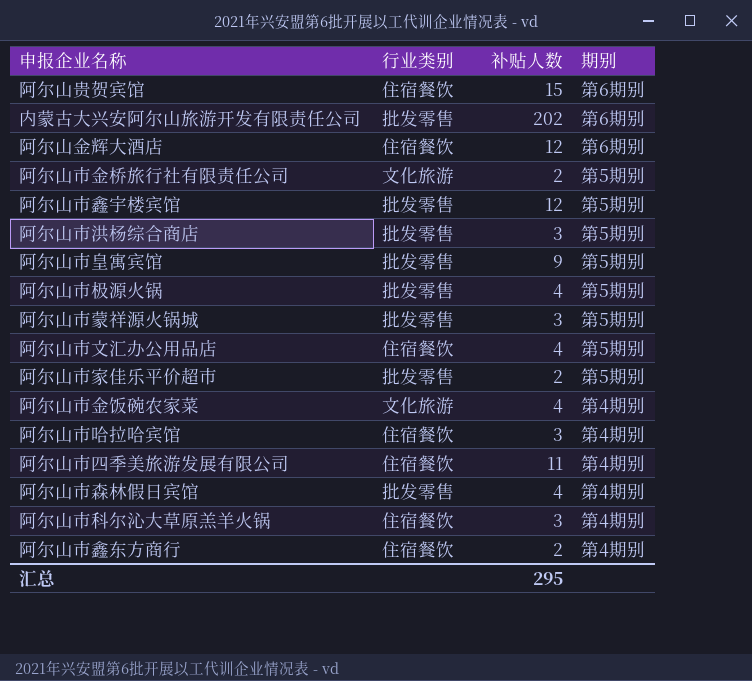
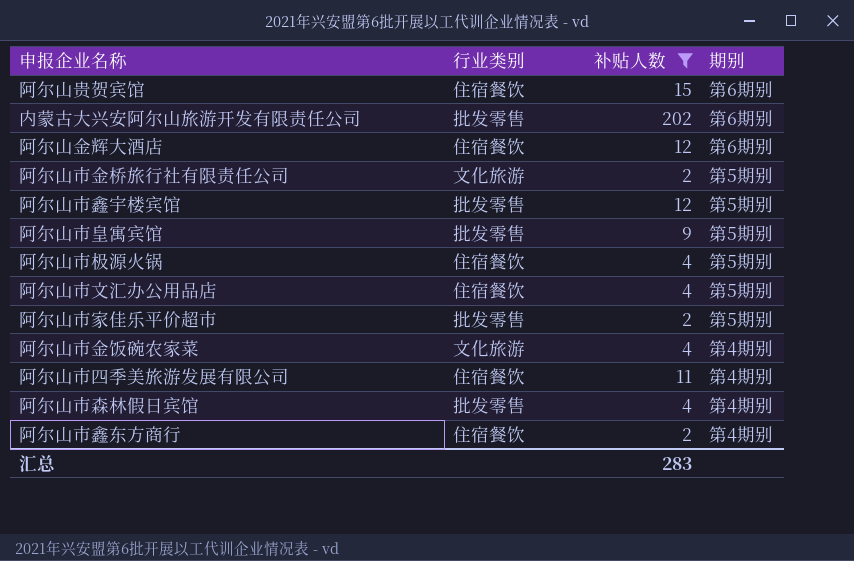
filter: none -> 补贴人数 != 3
阿尔山市极源火锅 | 行业类别: 批发零售 -> 住宿餐饮
汇总 | 补贴人数: 295 -> 283

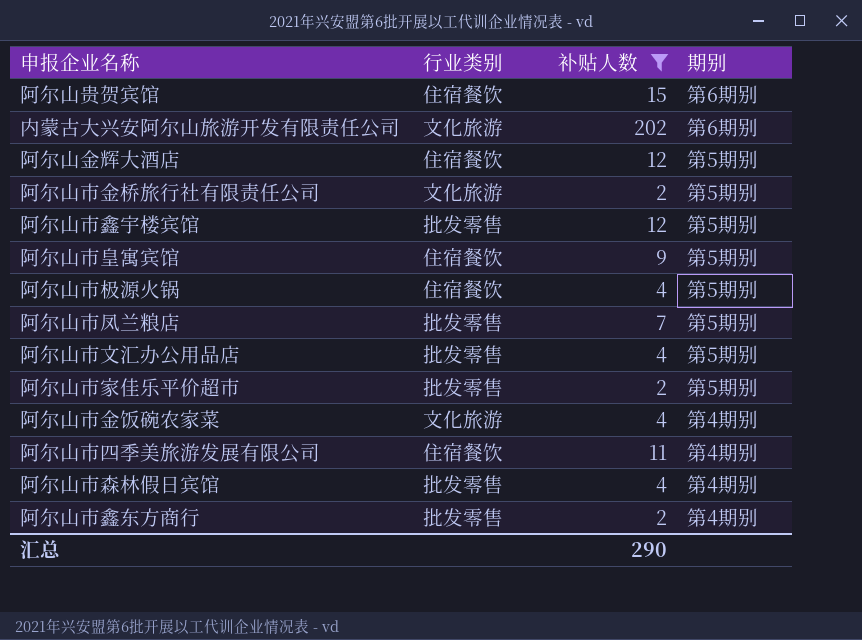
内蒙古大兴安阿尔山旅游开发有限责任公司 | 行业类别: 批发零售 -> 文化旅游
阿尔山金辉大酒店 | 期别: 第6期别 -> 第5期别
阿尔山市皇寓宾馆 | 行业类别: 批发零售 -> 住宿餐饮
row 阿尔山市凤兰粮店: none -> 批发零售 | 7 | 第5期别
阿尔山市文汇办公用品店 | 行业类别: 住宿餐饮 -> 批发零售
阿尔山市鑫东方商行 | 行业类别: 住宿餐饮 -> 批发零售
汇总 | 补贴人数: 283 -> 290

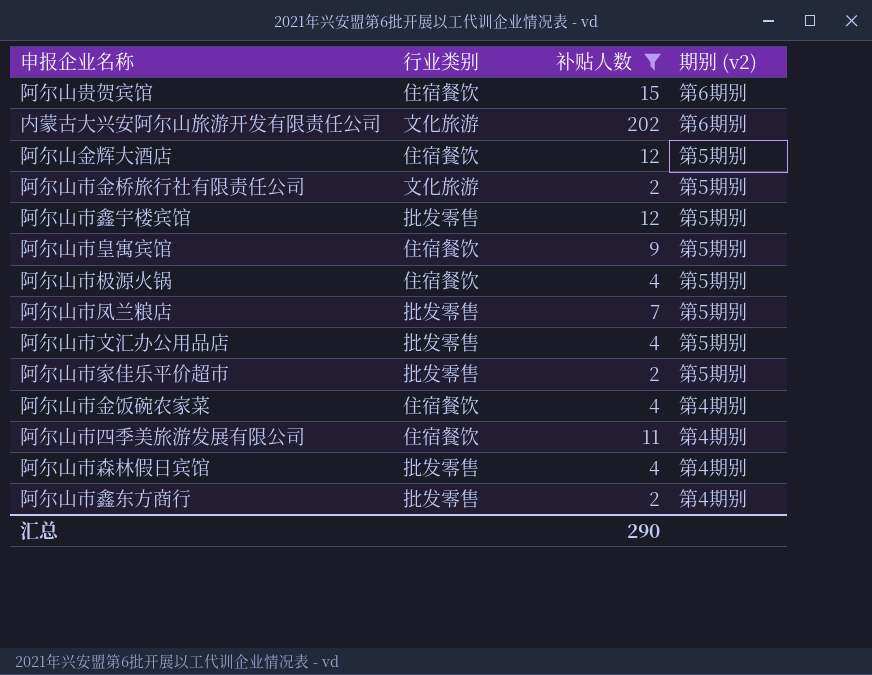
column name: 期别 -> 期别 (v2)
阿尔山市金饭碗农家菜 | 行业类别: 文化旅游 -> 住宿餐饮

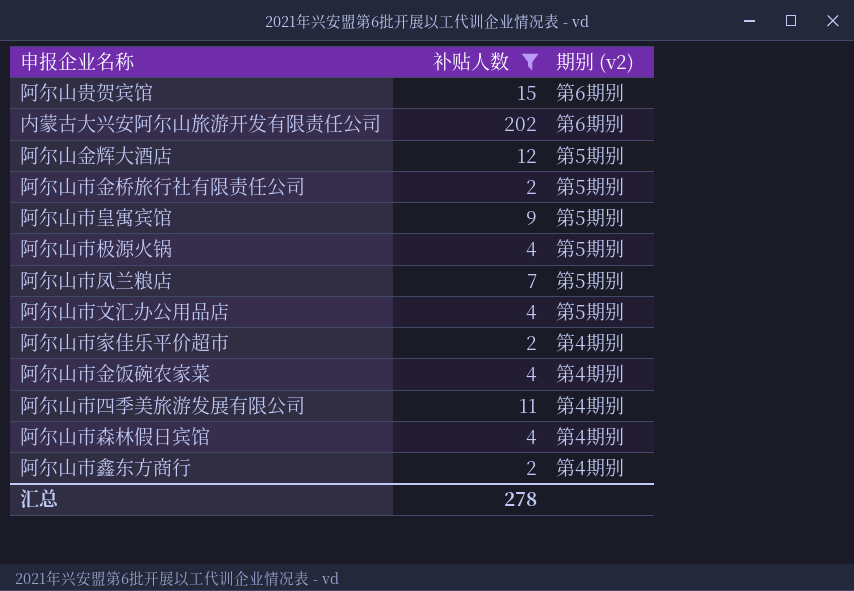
column 行业类别 | position: 2 -> none
row 阿尔山市鑫宇楼宾馆: 批发零售 | 12 | 第5期别 -> none
阿尔山市家佳乐平价超市 | 期别 (v2): 第5期别 -> 第4期别
汇总 | 补贴人数: 290 -> 278

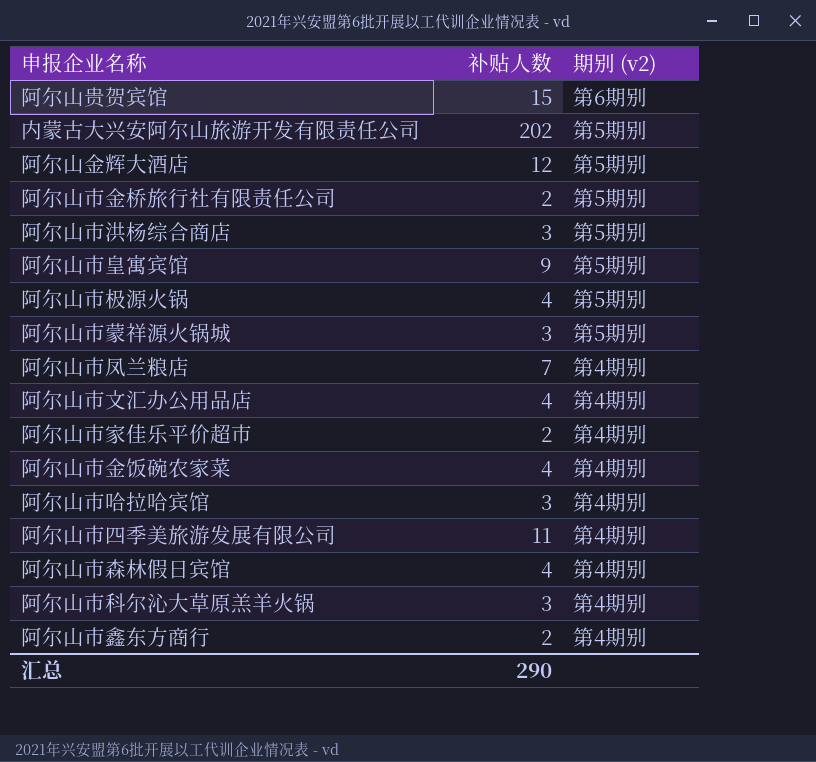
filter: 补贴人数 != 3 -> none
内蒙古大兴安阿尔山旅游开发有限责任公司 | 期别 (v2): 第6期别 -> 第5期别
阿尔山市凤兰粮店 | 期别 (v2): 第5期别 -> 第4期别
阿尔山市文汇办公用品店 | 期别 (v2): 第5期别 -> 第4期别
汇总 | 补贴人数: 278 -> 290

